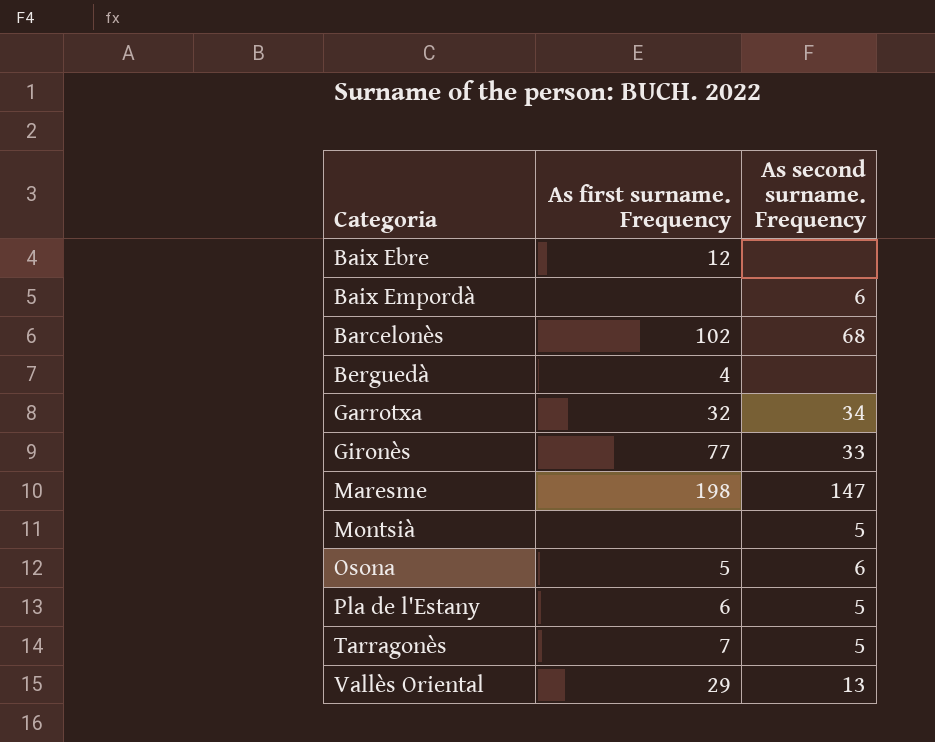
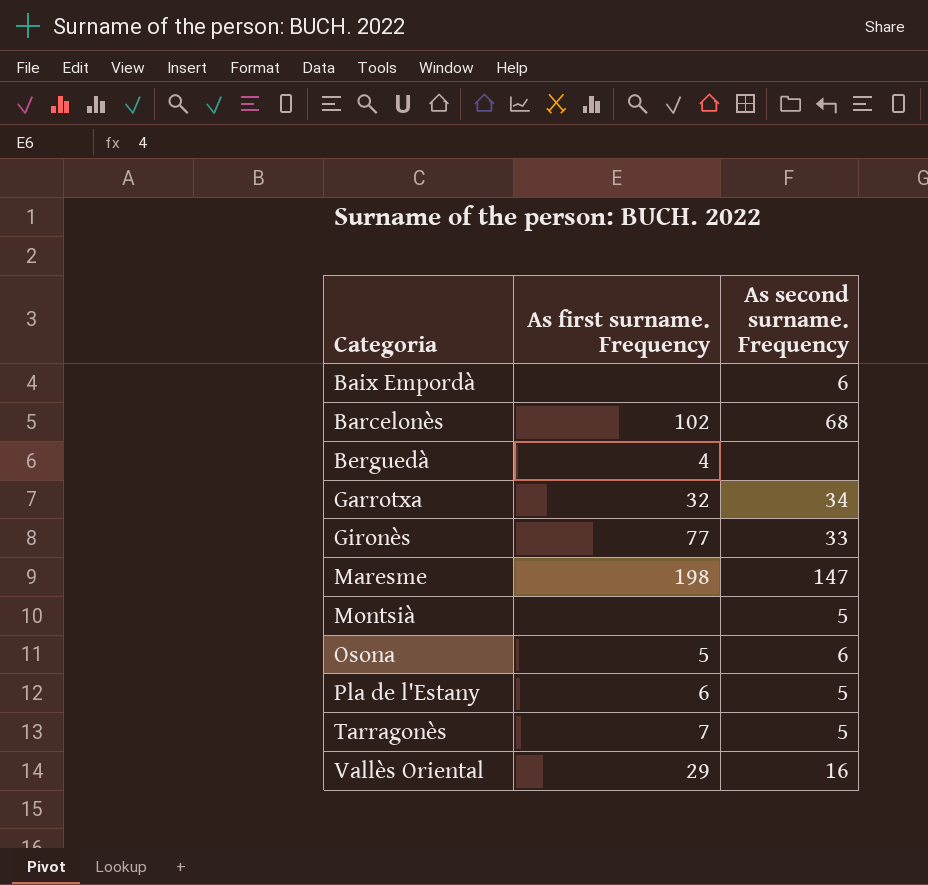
row Baix Ebre: 12 | none -> none
Vallès Oriental | As second surname. Frequency: 13 -> 16

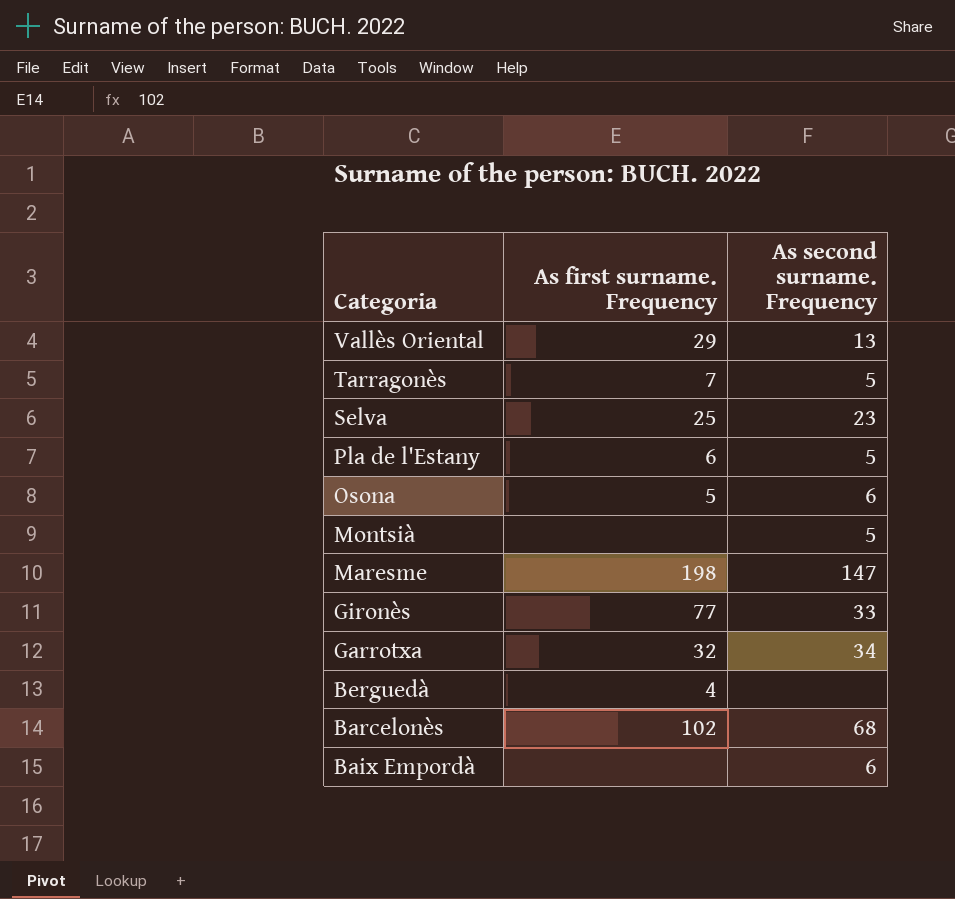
row order: Categoria ascending -> Categoria descending
Vallès Oriental | As second surname. Frequency: 16 -> 13
row Selva: none -> 25 | 23

